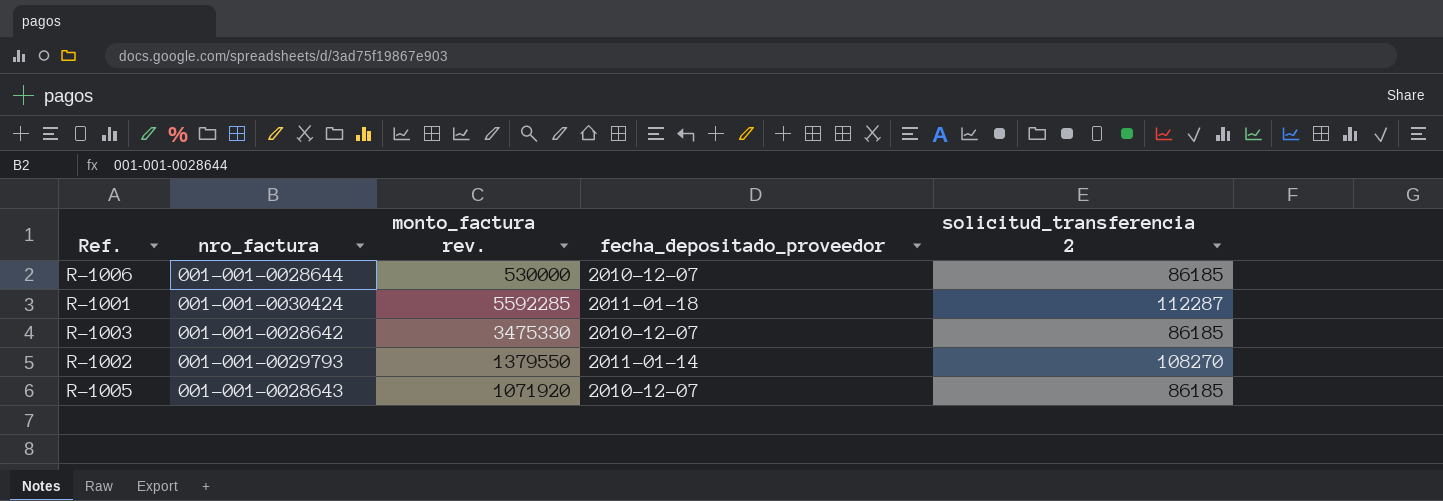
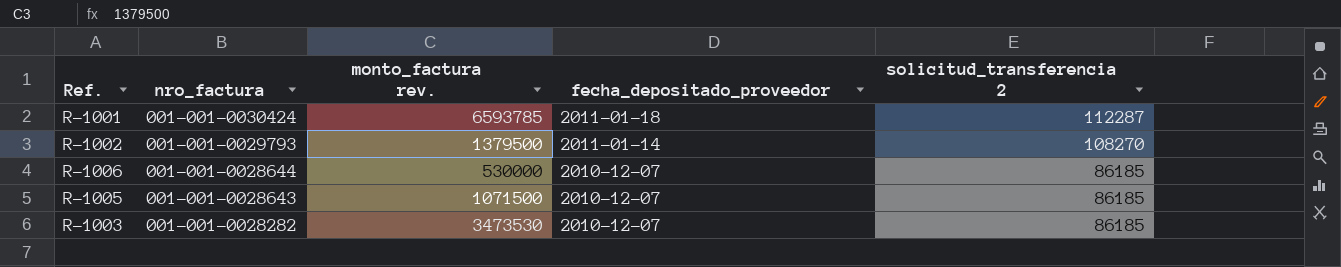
row order: none -> nro_factura descending
R-1001 | monto_factura rev.: 5592285 -> 6593785
R-1002 | monto_factura rev.: 1379550 -> 1379500
R-1005 | monto_factura rev.: 1071920 -> 1071500
R-1003 | nro_factura: 001-001-0028642 -> 001-001-0028282
R-1003 | monto_factura rev.: 3475330 -> 3473530

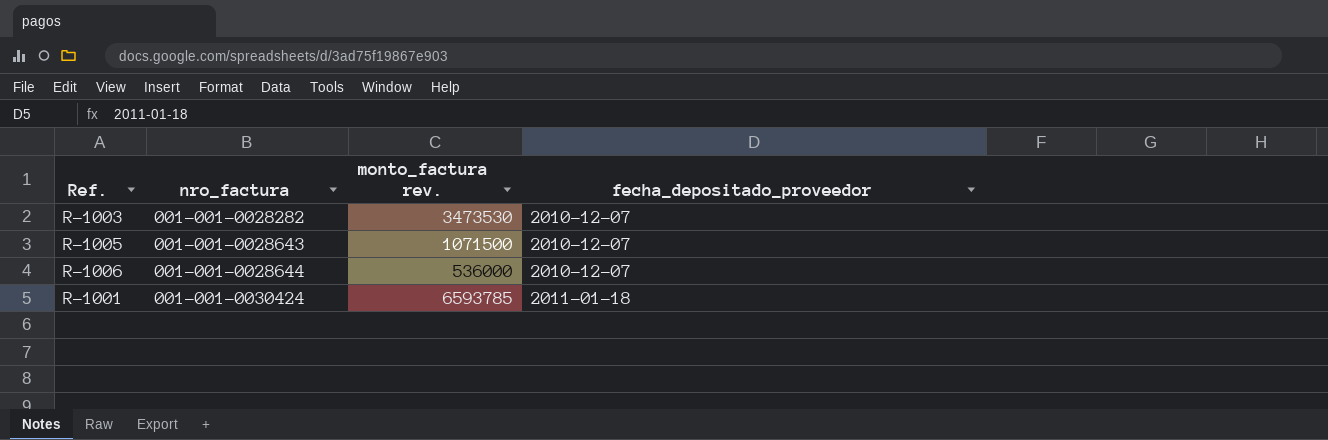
row order: nro_factura descending -> nro_factura ascending
column solicitud_transferencia 2 | position: 5 -> none
row R-1002: 001-001-0029793 | 1379500 | 2011-01-14 | 108270 -> none
R-1006 | monto_factura rev.: 530000 -> 536000

